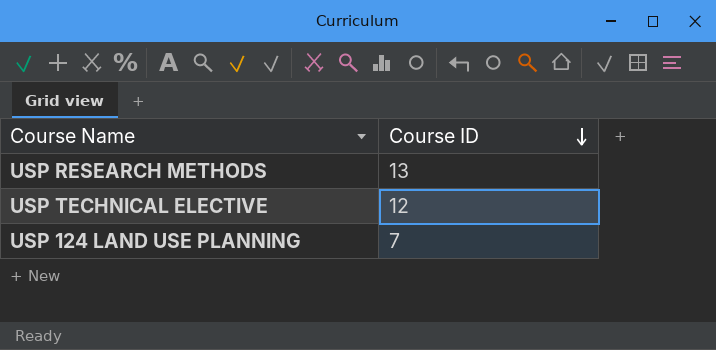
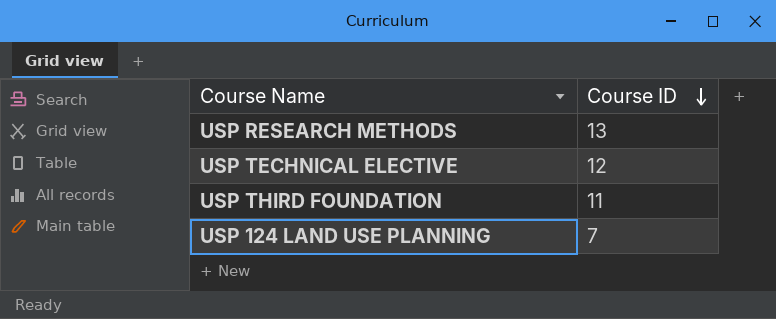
row USP THIRD FOUNDATION: none -> 11

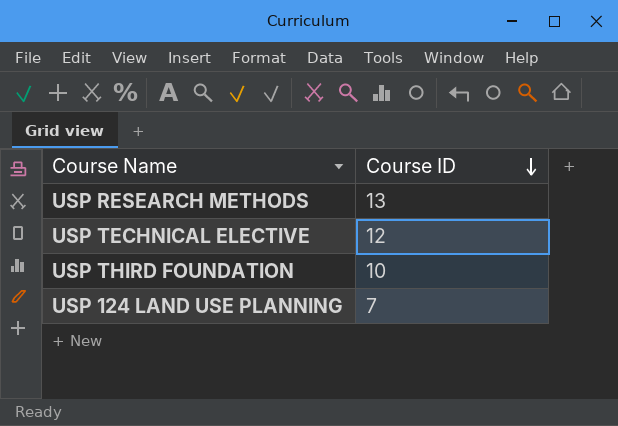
USP THIRD FOUNDATION | Course ID: 11 -> 10

